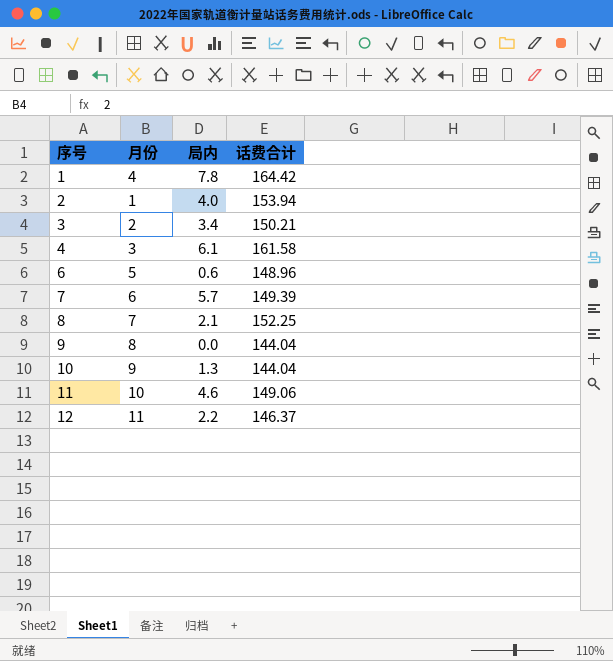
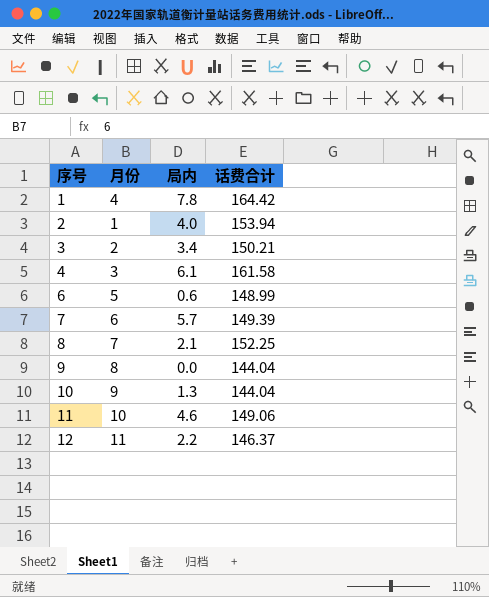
6 | 话费合计: 148.96 -> 148.99

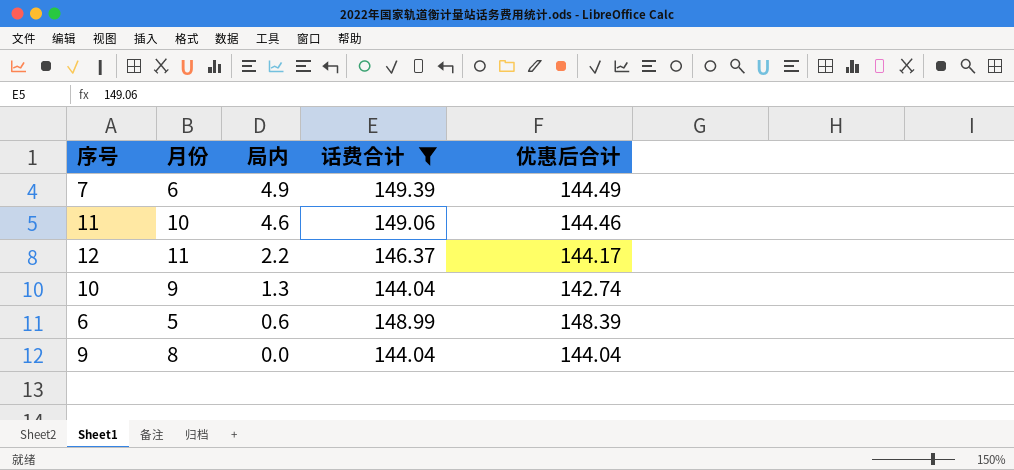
filter: none -> 话费合计 <= 149.39
row order: 序号 ascending -> 局内 descending
column 优惠后合计 | formula: none -> [话费合计] - [局内]
7 | 局内: 5.7 -> 4.9

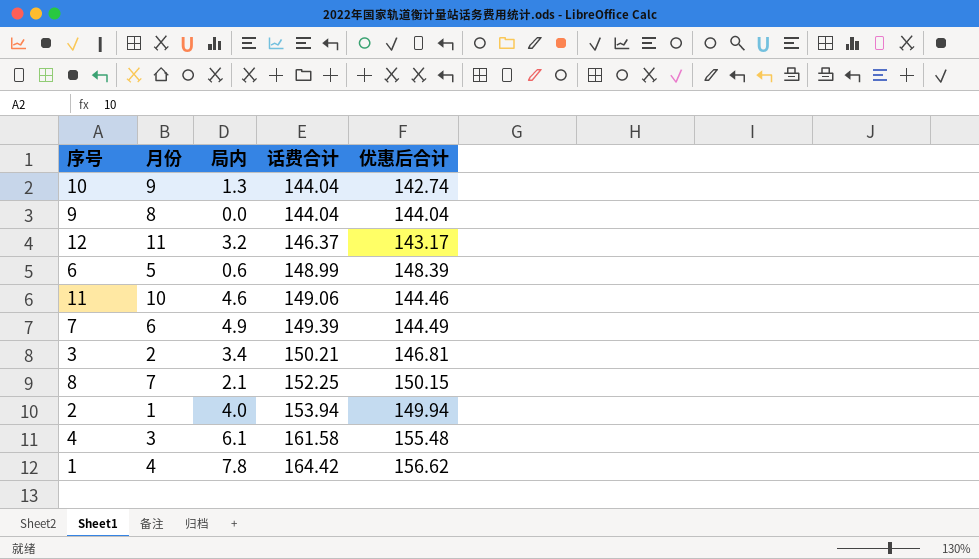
filter: 话费合计 <= 149.39 -> none
row order: 局内 descending -> 话费合计 ascending
12 | 局内: 2.2 -> 3.2
12 | 优惠后合计: 144.17 -> 143.17

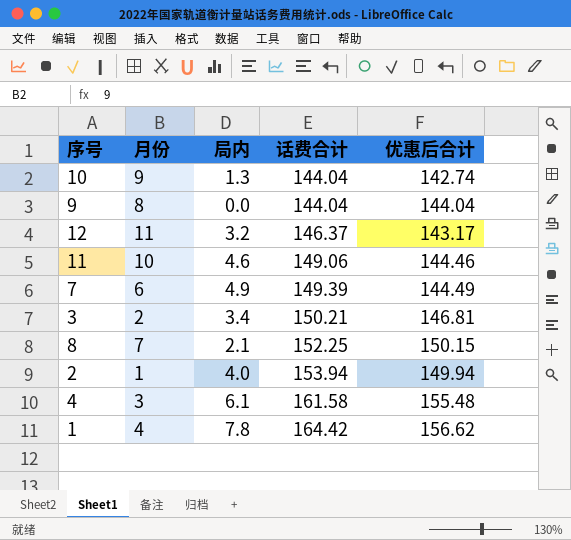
row 6: 5 | 0.6 | 148.99 | 148.39 -> none

